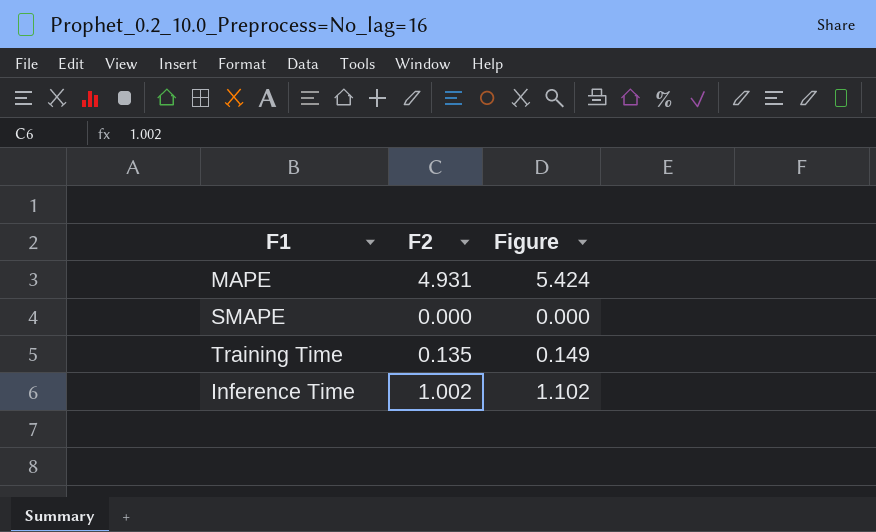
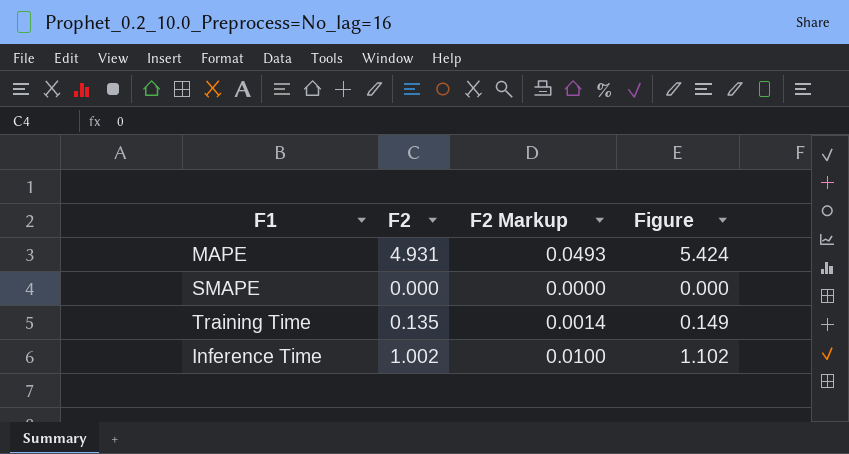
column F2 Markup | formula: none -> [F2] * 0.01

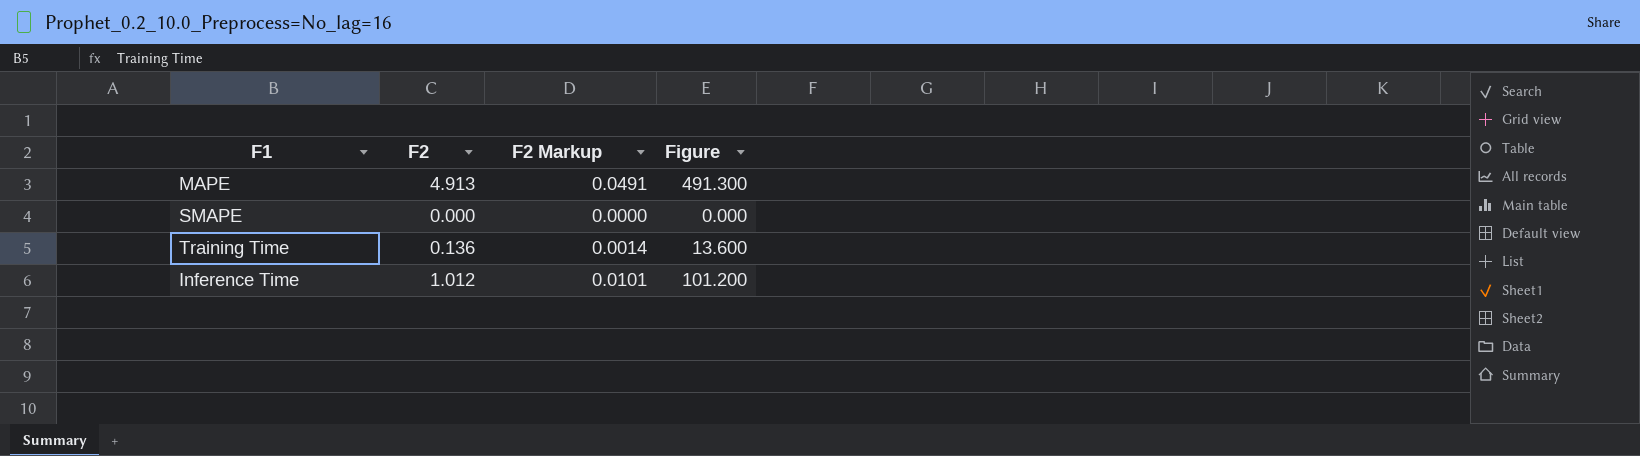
column Figure | formula: [F2] * 1.1 -> [F2] * 100
MAPE | F2: 4.931 -> 4.913
MAPE | F2 Markup: 0.0493 -> 0.0491
Training Time | F2: 0.135 -> 0.136
Inference Time | F2: 1.002 -> 1.012
Inference Time | F2 Markup: 0.0100 -> 0.0101

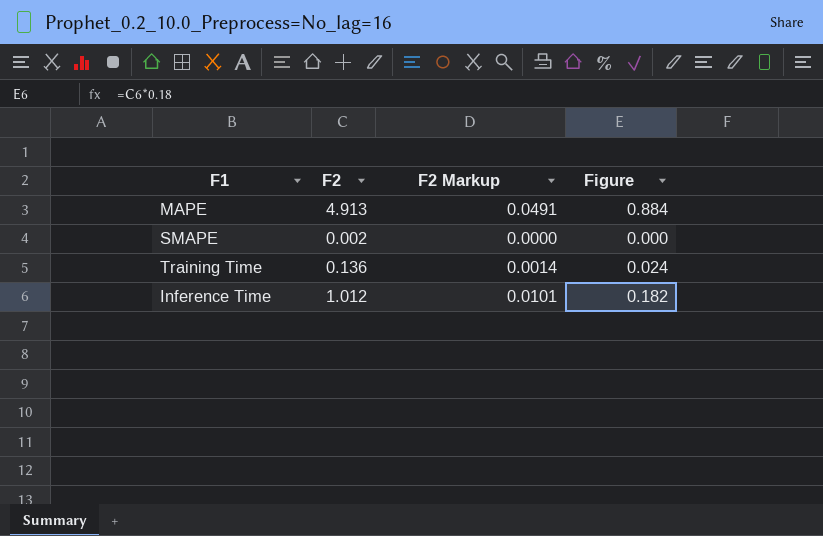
column Figure | formula: [F2] * 100 -> [F2] * 0.18
SMAPE | F2: 0.000 -> 0.002

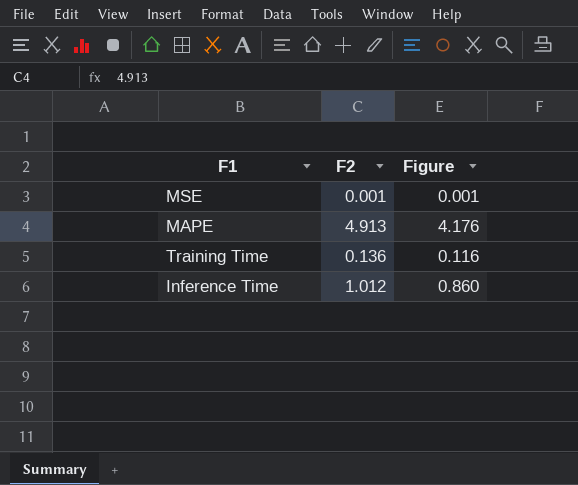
column F2 Markup | formula: [F2] * 0.01 -> none
column Figure | formula: [F2] * 0.18 -> [F2] * 0.85
row SMAPE: 0.002 | 0.0000 | 0.000 -> none
row MSE: none -> 0.001 | 0.001

